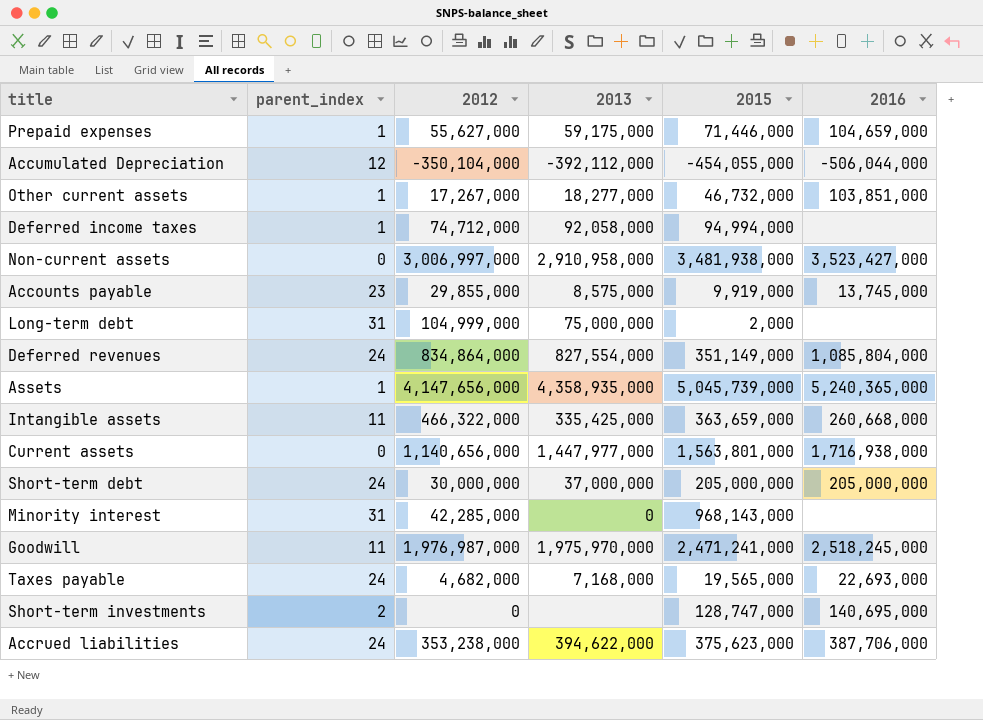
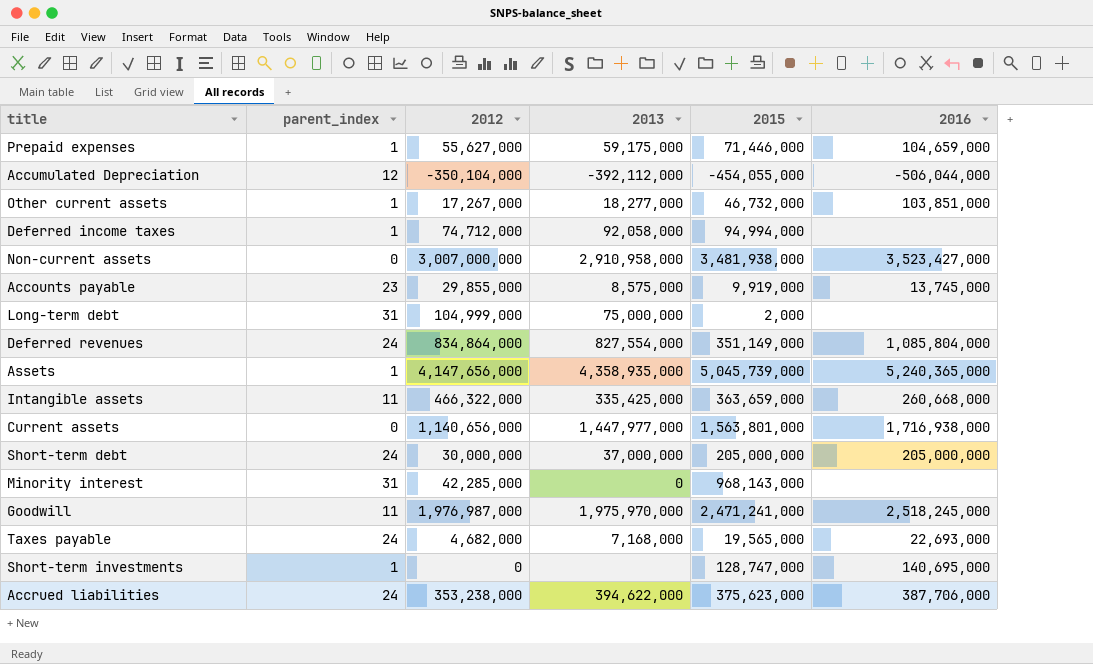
Non-current assets | 2012: 3,006,997,000 -> 3,007,000,000
Short-term investments | parent_index: 2 -> 1

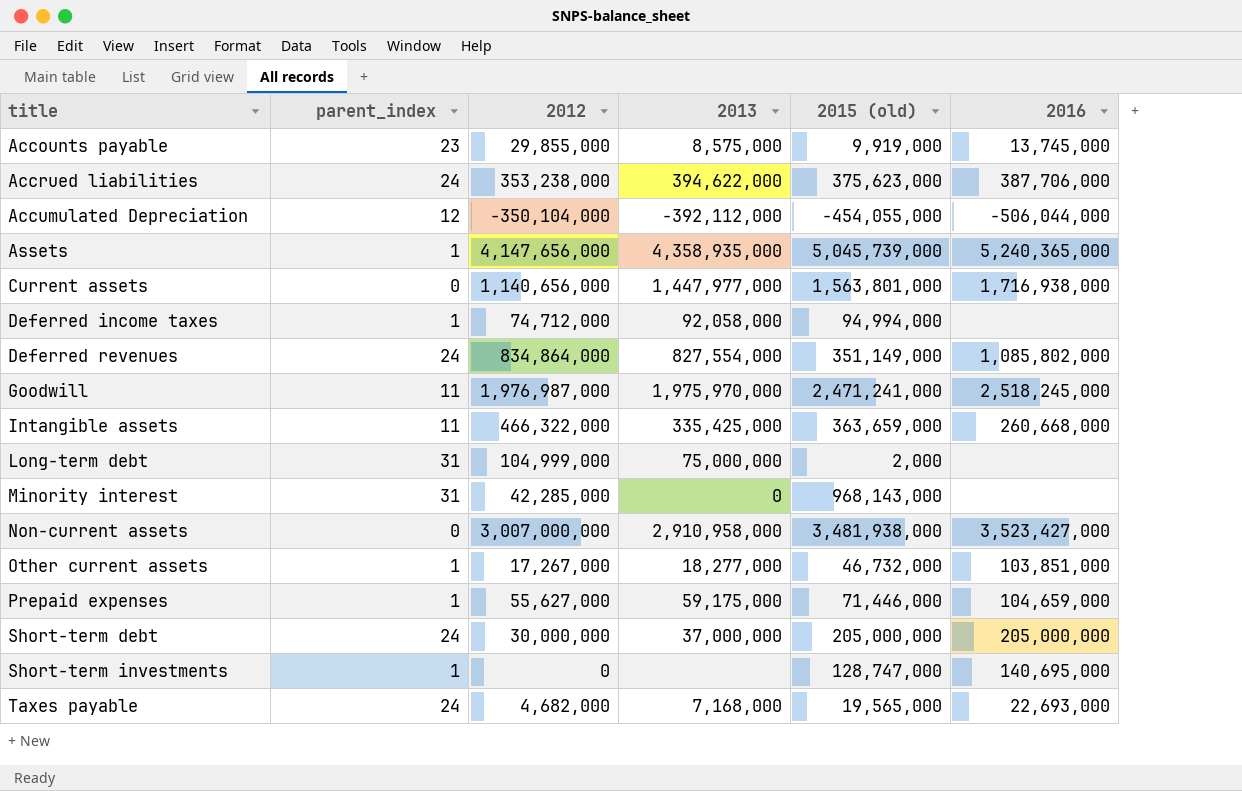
row order: none -> title ascending
column name: 2015 -> 2015 (old)
Deferred revenues | 2016: 1,085,804,000 -> 1,085,802,000

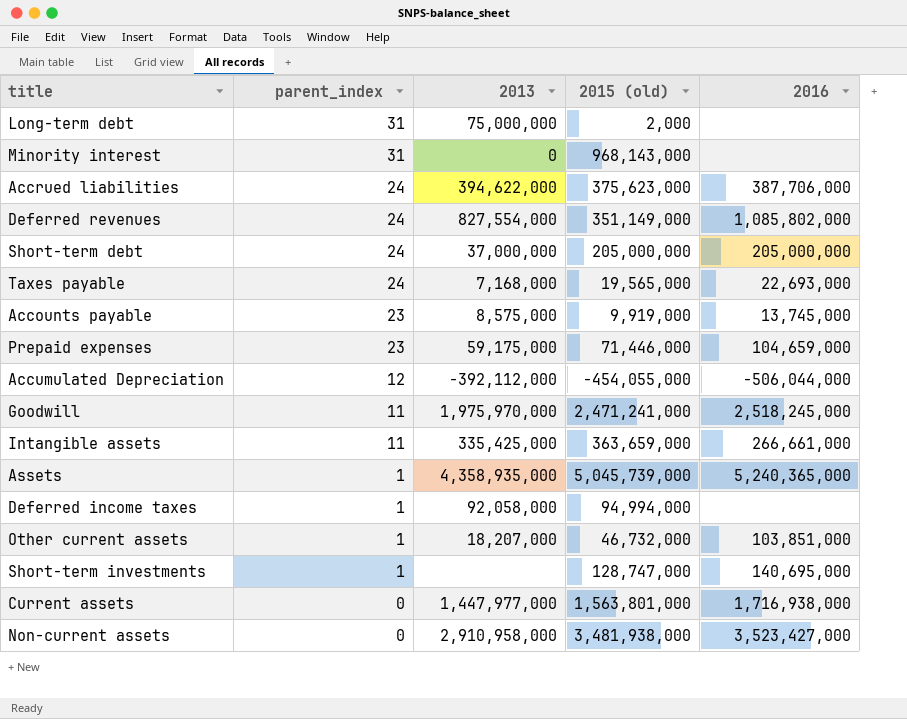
row order: title ascending -> parent_index descending
column 2012 | position: 3 -> none
Prepaid expenses | parent_index: 1 -> 23
Intangible assets | 2016: 260,668,000 -> 266,661,000
Other current assets | 2013: 18,277,000 -> 18,207,000

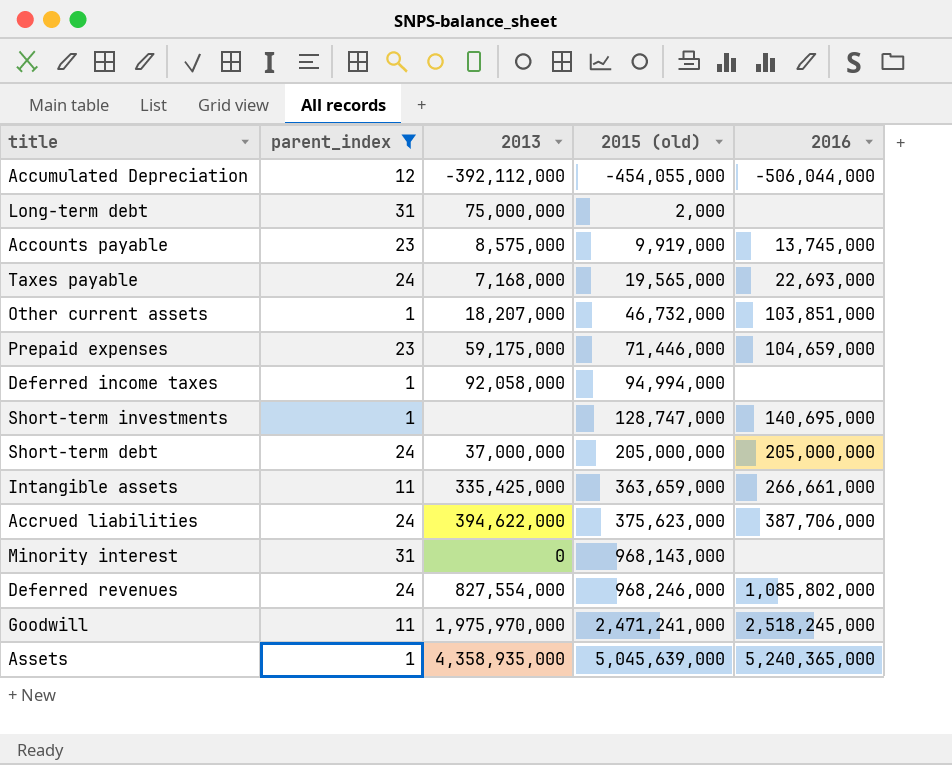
filter: none -> parent_index != 0
row order: parent_index descending -> 2015 (old) ascending
Deferred revenues | 2015 (old): 351,149,000 -> 968,246,000
Assets | 2015 (old): 5,045,739,000 -> 5,045,639,000

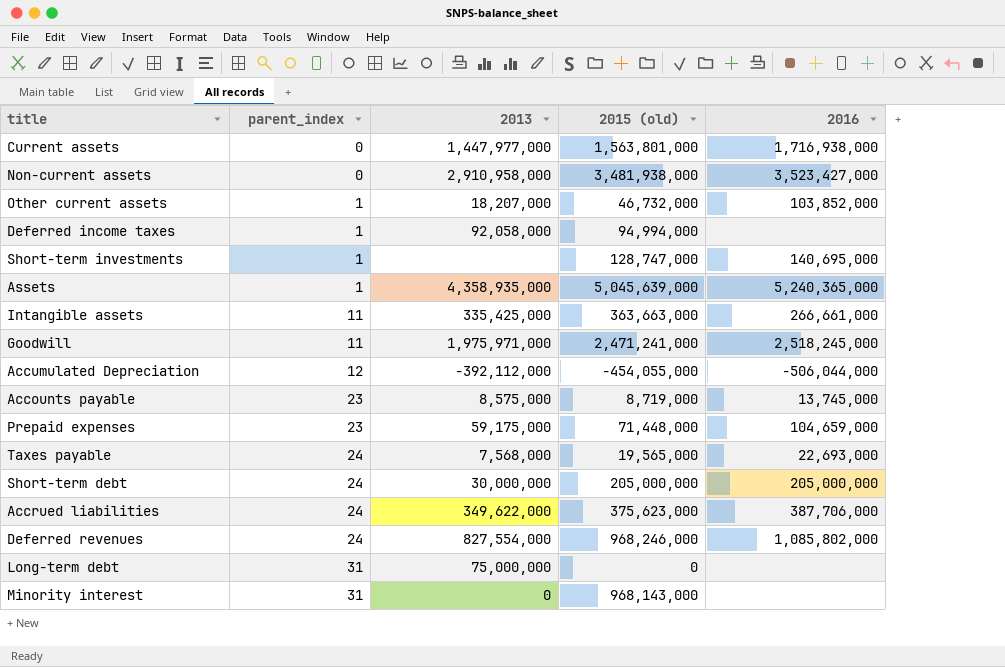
filter: parent_index != 0 -> none
row order: 2015 (old) ascending -> parent_index ascending
Other current assets | 2016: 103,851,000 -> 103,852,000
Intangible assets | 2015 (old): 363,659,000 -> 363,663,000
Goodwill | 2013: 1,975,970,000 -> 1,975,971,000
Accounts payable | 2015 (old): 9,919,000 -> 8,719,000
Prepaid expenses | 2015 (old): 71,446,000 -> 71,448,000
Taxes payable | 2013: 7,168,000 -> 7,568,000
Short-term debt | 2013: 37,000,000 -> 30,000,000
Accrued liabilities | 2013: 394,622,000 -> 349,622,000
Long-term debt | 2015 (old): 2,000 -> 0

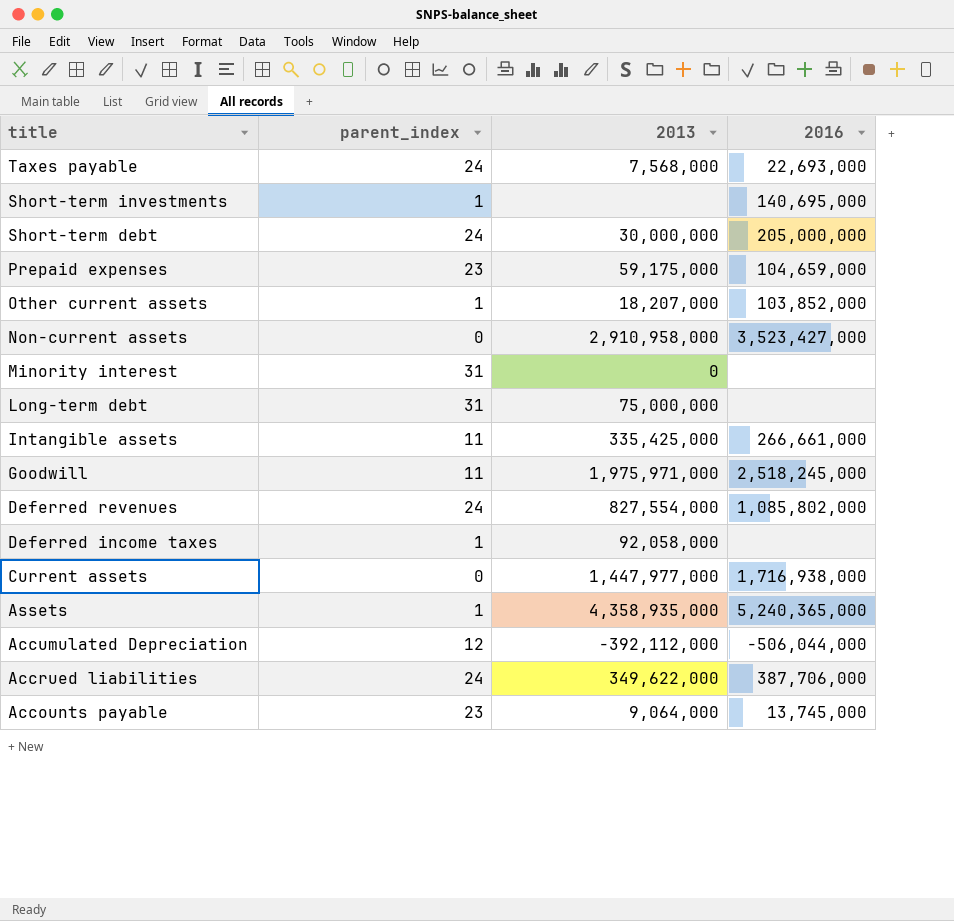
row order: parent_index ascending -> title descending
column 2015 (old) | position: 4 -> none
Accounts payable | 2013: 8,575,000 -> 9,064,000

